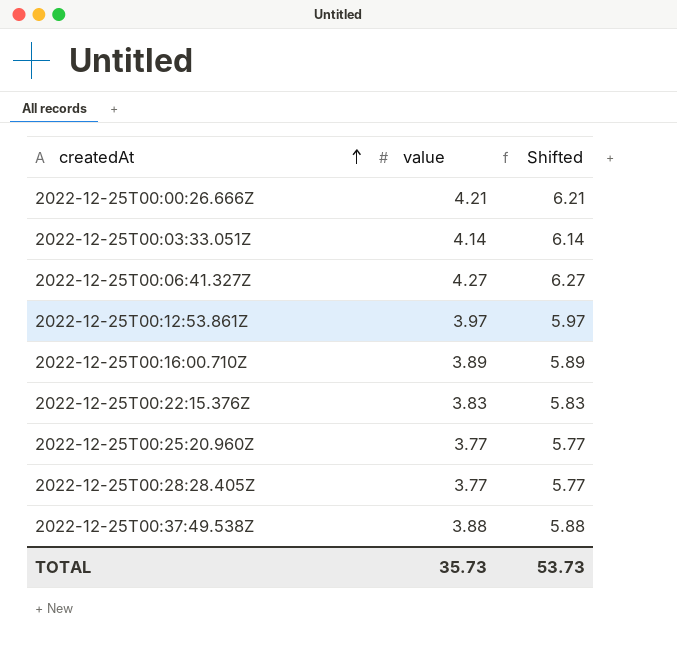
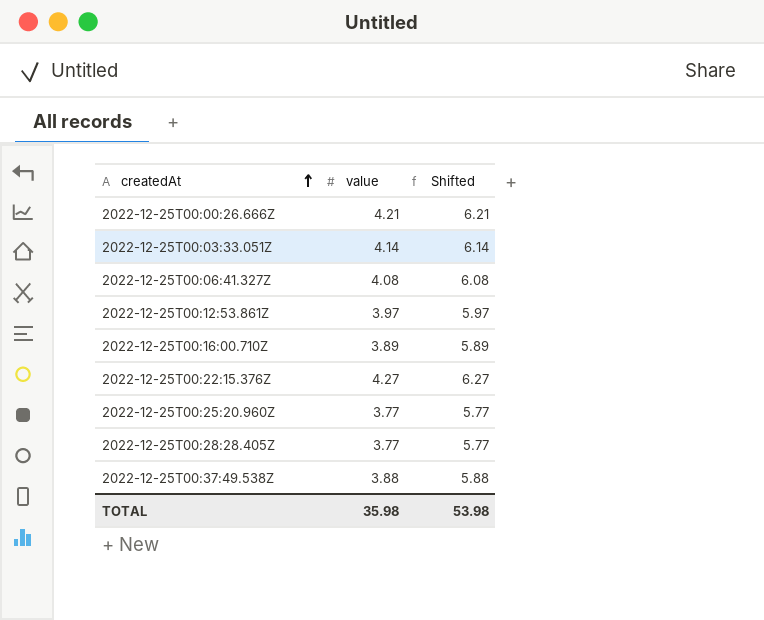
2022-12-25T00:06:41.327Z | value: 4.27 -> 4.08
2022-12-25T00:06:41.327Z | Shifted: 6.27 -> 6.08
2022-12-25T00:22:15.376Z | value: 3.83 -> 4.27
2022-12-25T00:22:15.376Z | Shifted: 5.83 -> 6.27
TOTAL | value: 35.73 -> 35.98
TOTAL | Shifted: 53.73 -> 53.98

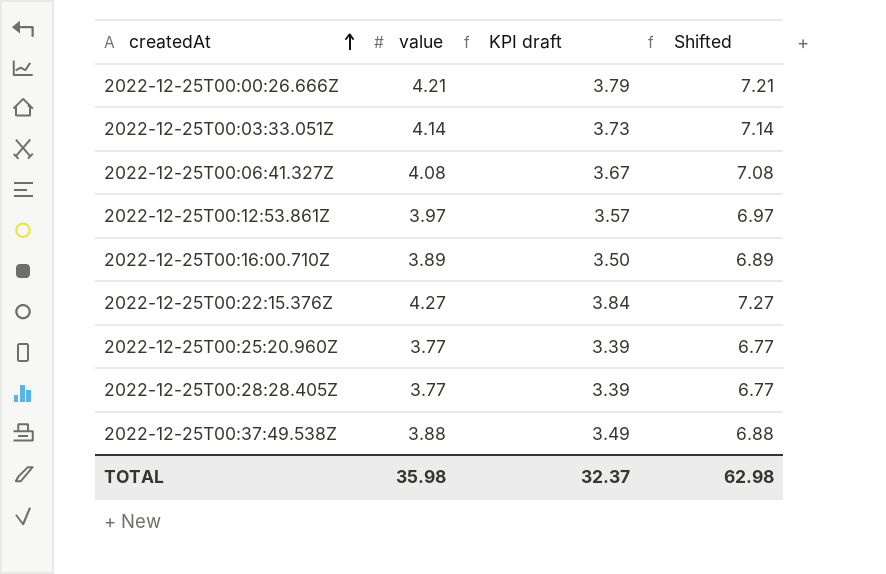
column KPI draft | formula: none -> [value] * 0.9
column Shifted | formula: [value] + 2 -> [value] + 3
TOTAL | Shifted: 53.98 -> 62.98

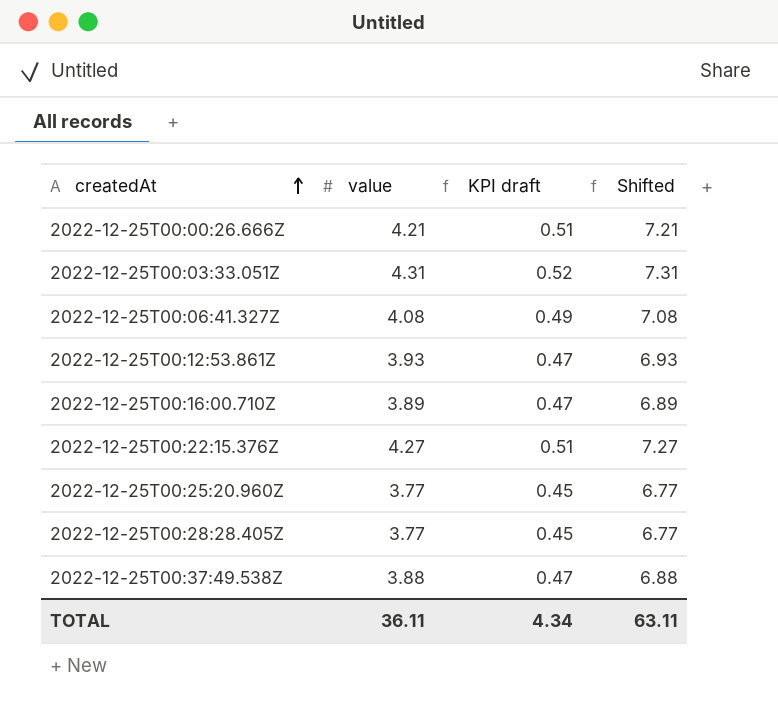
column KPI draft | formula: [value] * 0.9 -> [value] * 0.12
2022-12-25T00:03:33.051Z | value: 4.14 -> 4.31
2022-12-25T00:03:33.051Z | Shifted: 7.14 -> 7.31
2022-12-25T00:12:53.861Z | value: 3.97 -> 3.93
2022-12-25T00:12:53.861Z | Shifted: 6.97 -> 6.93
TOTAL | value: 35.98 -> 36.11
TOTAL | KPI draft: 32.37 -> 4.34
TOTAL | Shifted: 62.98 -> 63.11

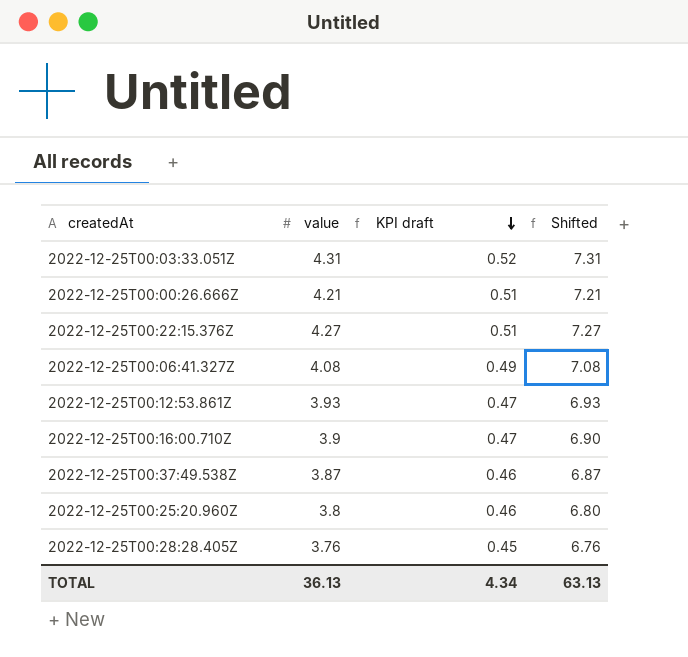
row order: createdAt ascending -> KPI draft descending
2022-12-25T00:16:00.710Z | value: 3.89 -> 3.9
2022-12-25T00:16:00.710Z | Shifted: 6.89 -> 6.90
2022-12-25T00:37:49.538Z | value: 3.88 -> 3.87
2022-12-25T00:37:49.538Z | KPI draft: 0.47 -> 0.46
2022-12-25T00:37:49.538Z | Shifted: 6.88 -> 6.87
2022-12-25T00:25:20.960Z | value: 3.77 -> 3.8
2022-12-25T00:25:20.960Z | KPI draft: 0.45 -> 0.46
2022-12-25T00:25:20.960Z | Shifted: 6.77 -> 6.80
2022-12-25T00:28:28.405Z | value: 3.77 -> 3.76
2022-12-25T00:28:28.405Z | Shifted: 6.77 -> 6.76
TOTAL | value: 36.11 -> 36.13
TOTAL | Shifted: 63.11 -> 63.13

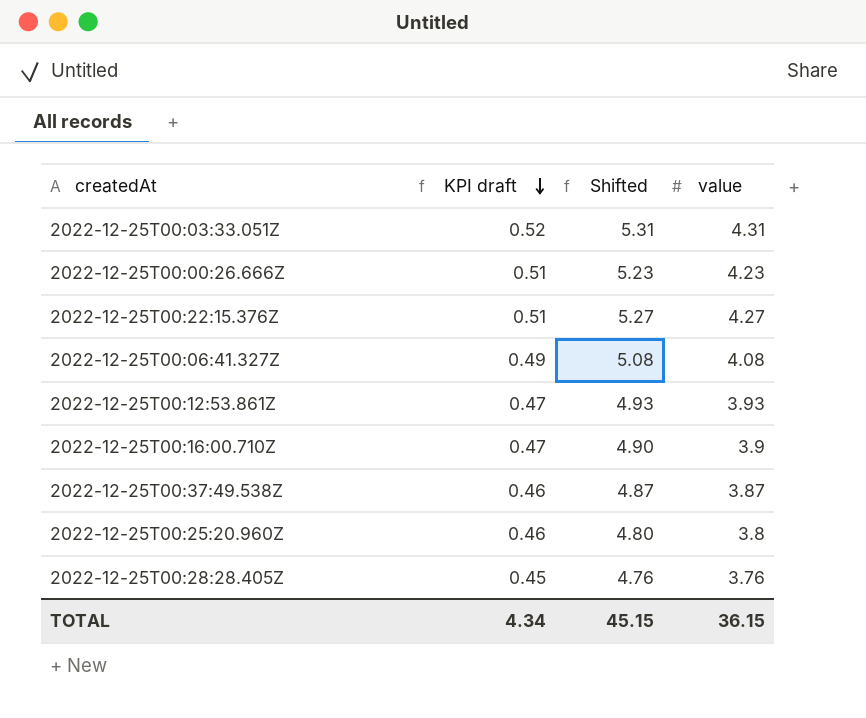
column Shifted | formula: [value] + 3 -> [value] + 1
column value | position: 2 -> 4
2022-12-25T00:00:26.666Z | value: 4.21 -> 4.23
TOTAL | Shifted: 63.13 -> 45.15
TOTAL | value: 36.13 -> 36.15

